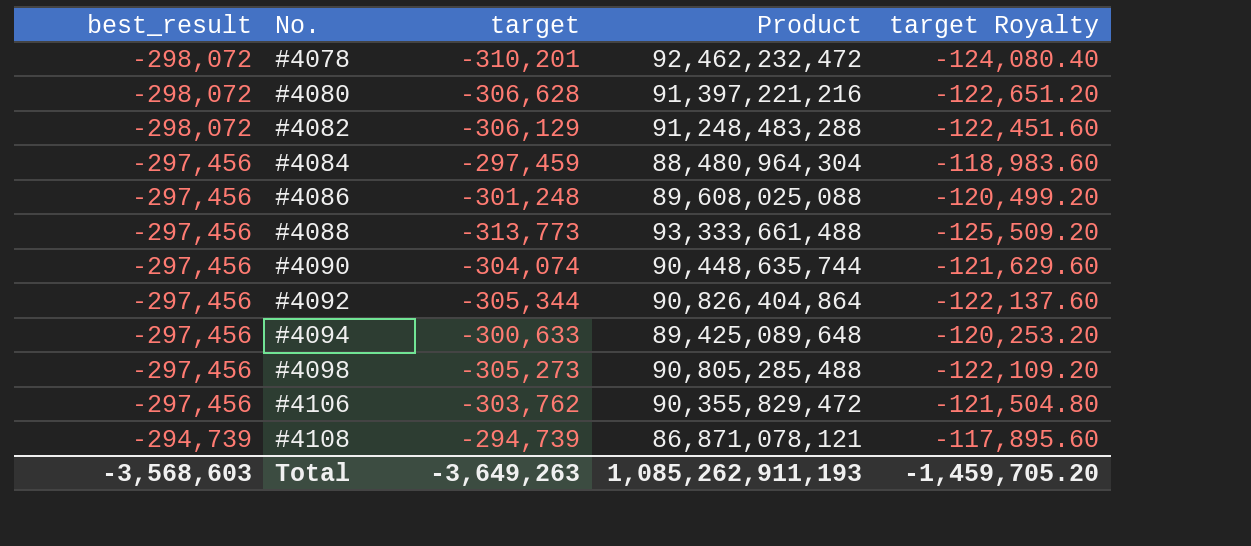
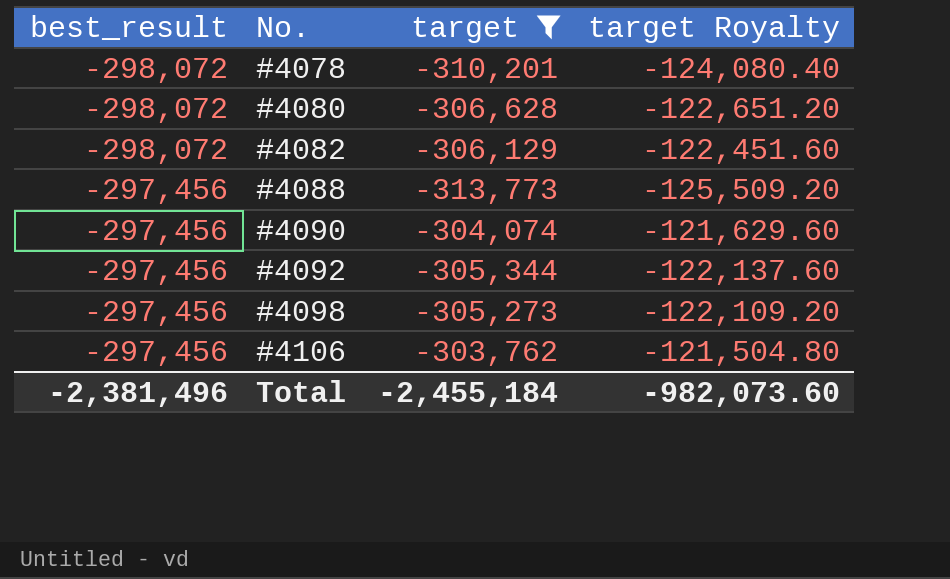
filter: none -> target <= -303,762
column Product | formula: [best_result] * [target] -> none
Total | best_result: -3,568,603 -> -2,381,496
Total | target: -3,649,263 -> -2,455,184
Total | target Royalty: -1,459,705.20 -> -982,073.60

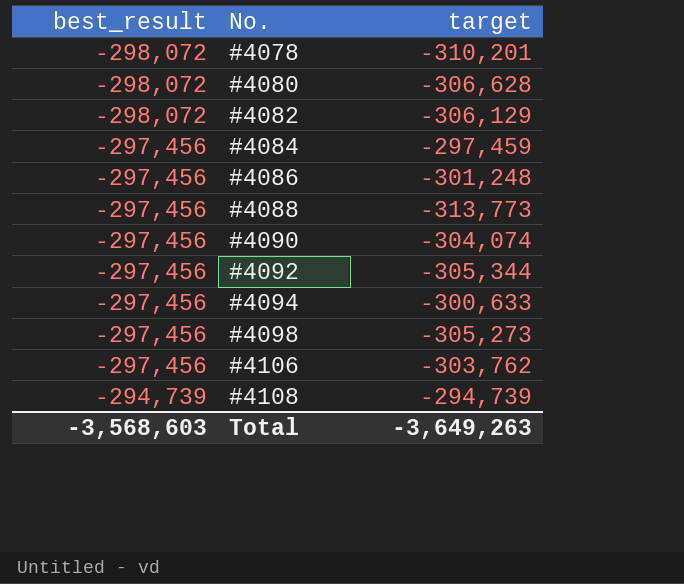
filter: target <= -303,762 -> none
column target Royalty | formula: [target] * 0.4 -> none
Total | best_result: -2,381,496 -> -3,568,603
Total | target: -2,455,184 -> -3,649,263

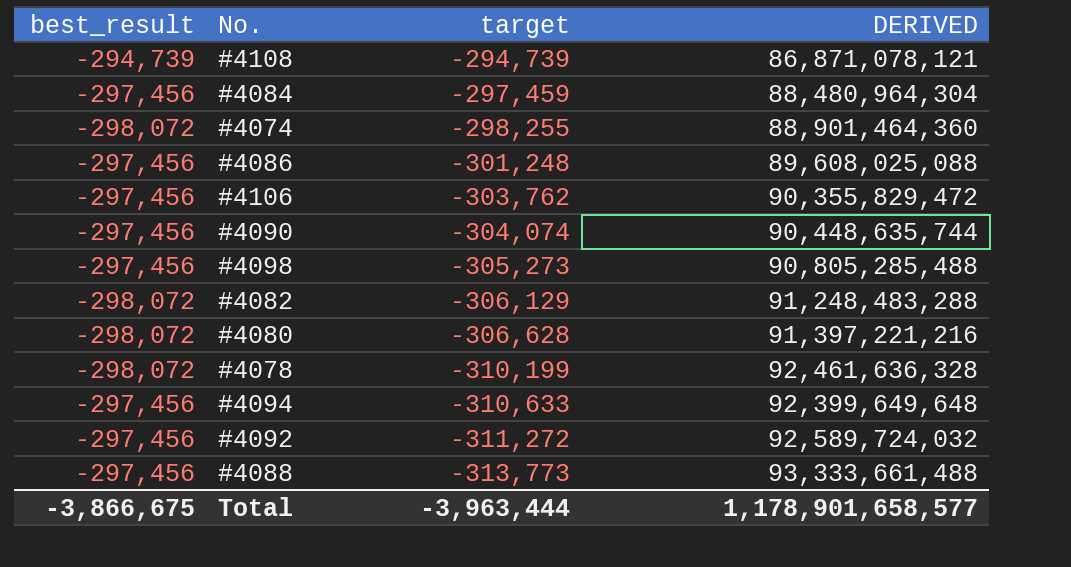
row order: best_result ascending -> target descending
column DERIVED | formula: none -> [best_result] * [target]
row #4074: none -> -298,072 | -298,255 | 88,901,464,360
#4078 | target: -310,201 -> -310,199
#4094 | target: -300,633 -> -310,633
#4092 | target: -305,344 -> -311,272
Total | best_result: -3,568,603 -> -3,866,675
Total | target: -3,649,263 -> -3,963,444

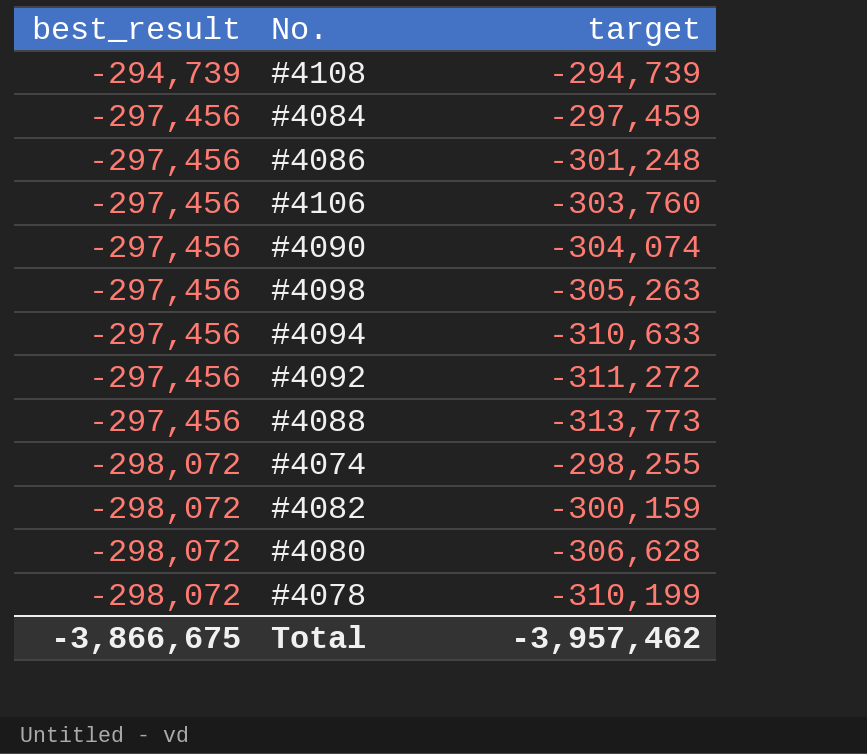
row order: target descending -> best_result descending
column DERIVED | formula: [best_result] * [target] -> none
#4106 | target: -303,762 -> -303,760
#4098 | target: -305,273 -> -305,263
#4082 | target: -306,129 -> -300,159
Total | target: -3,963,444 -> -3,957,462

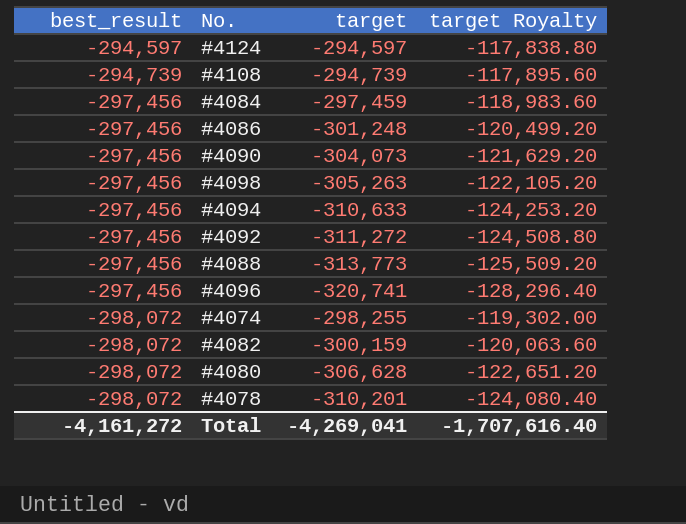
column target Royalty | formula: none -> [target] * 0.4
row #4106: -297,456 | -303,760 -> none
row #4124: none -> -294,597 | -294,597 | -117,838.80
#4090 | target: -304,074 -> -304,073
row #4096: none -> -297,456 | -320,741 | -128,296.40
#4078 | target: -310,199 -> -310,201
Total | best_result: -3,866,675 -> -4,161,272
Total | target: -3,957,462 -> -4,269,041

